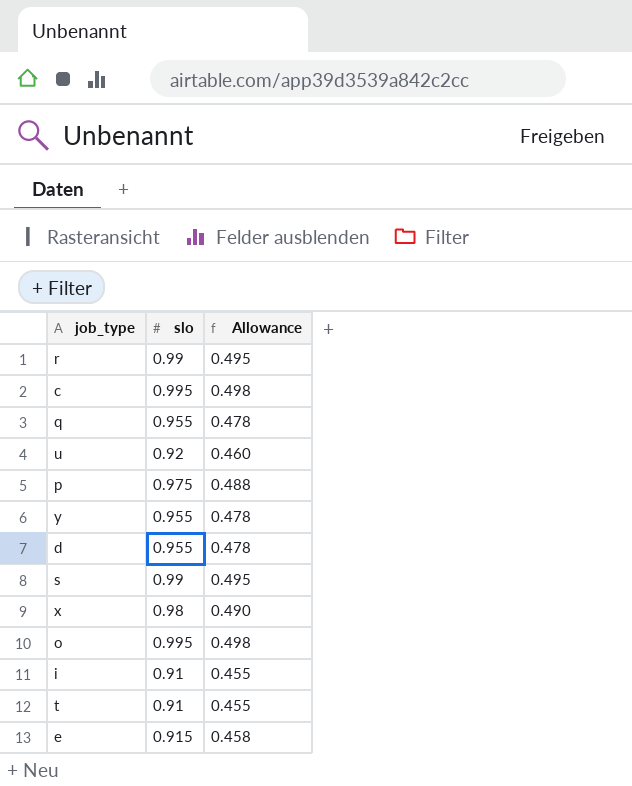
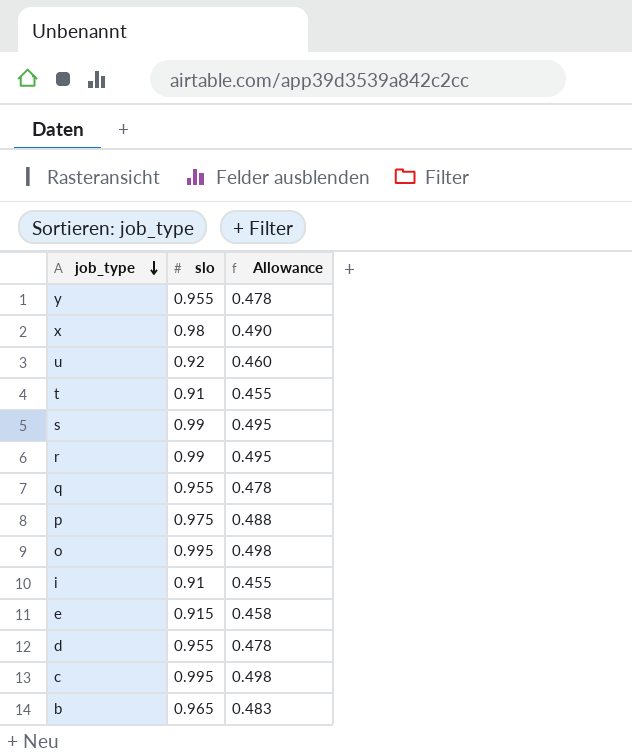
row order: none -> job_type descending
row b: none -> 0.965 | 0.483

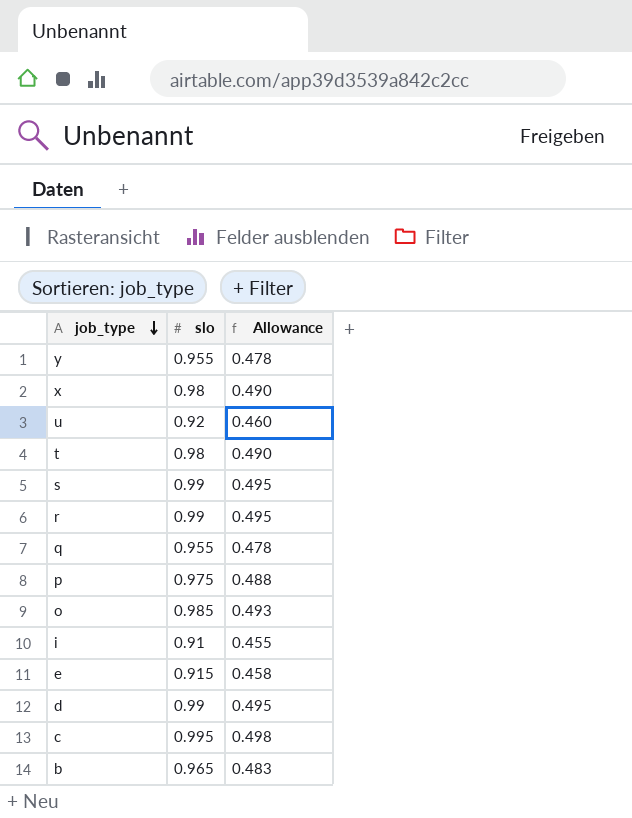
t | slo: 0.91 -> 0.98
t | Allowance: 0.455 -> 0.490
o | slo: 0.995 -> 0.985
o | Allowance: 0.498 -> 0.493
d | slo: 0.955 -> 0.99
d | Allowance: 0.478 -> 0.495

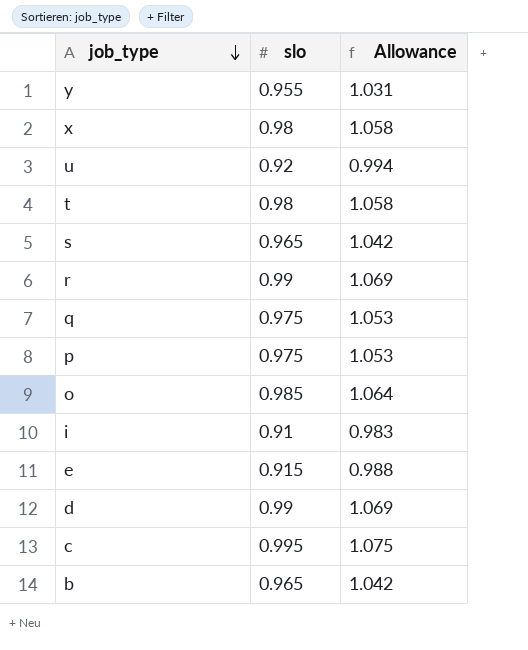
column Allowance | formula: [slo] * 0.5 -> [slo] * 1.08
s | slo: 0.99 -> 0.965
q | slo: 0.955 -> 0.975

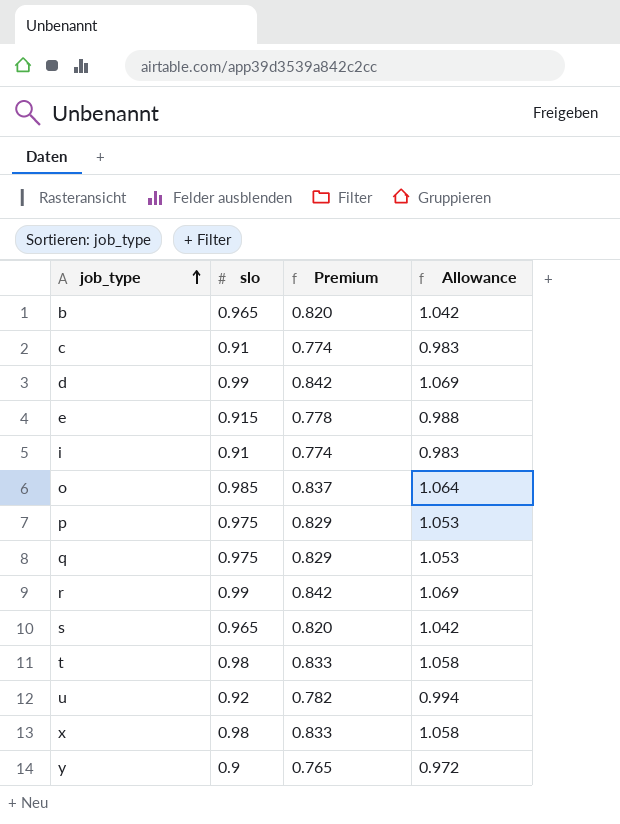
row order: job_type descending -> job_type ascending
column Premium | formula: none -> [slo] * 0.85
c | slo: 0.995 -> 0.91
c | Allowance: 1.075 -> 0.983
y | slo: 0.955 -> 0.9
y | Allowance: 1.031 -> 0.972

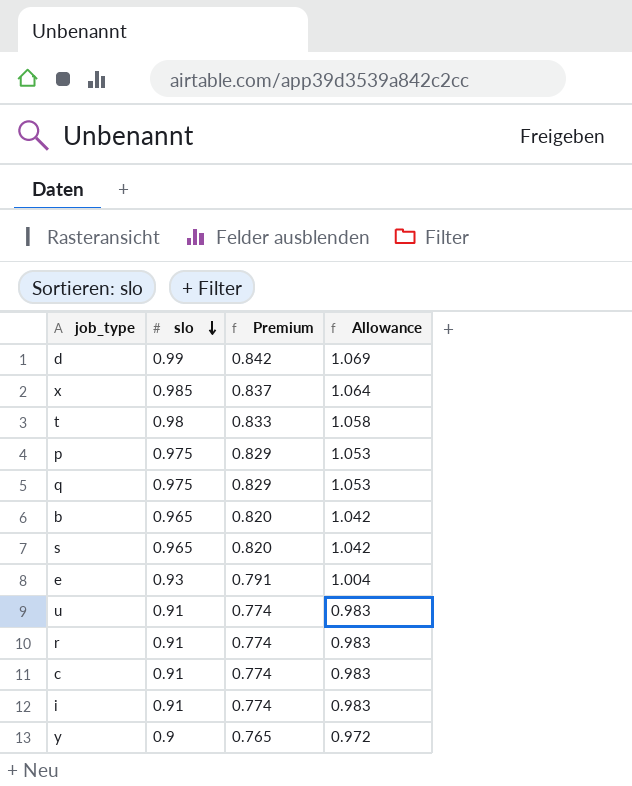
row order: job_type ascending -> slo descending
row o: 0.985 | 0.837 | 1.064 -> none
x | slo: 0.98 -> 0.985
x | Premium: 0.833 -> 0.837
x | Allowance: 1.058 -> 1.064
e | slo: 0.915 -> 0.93
e | Premium: 0.778 -> 0.791
e | Allowance: 0.988 -> 1.004
u | slo: 0.92 -> 0.91
u | Premium: 0.782 -> 0.774
u | Allowance: 0.994 -> 0.983
r | slo: 0.99 -> 0.91
r | Premium: 0.842 -> 0.774
r | Allowance: 1.069 -> 0.983

